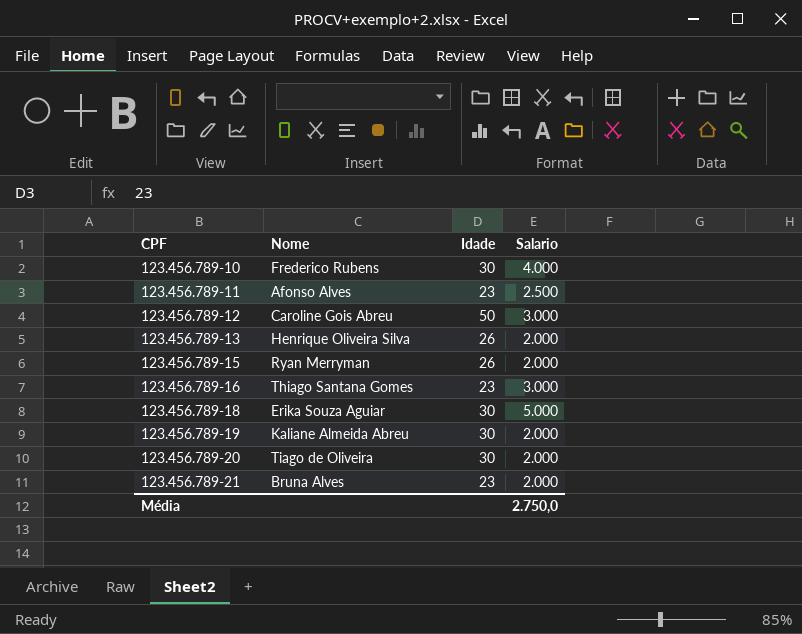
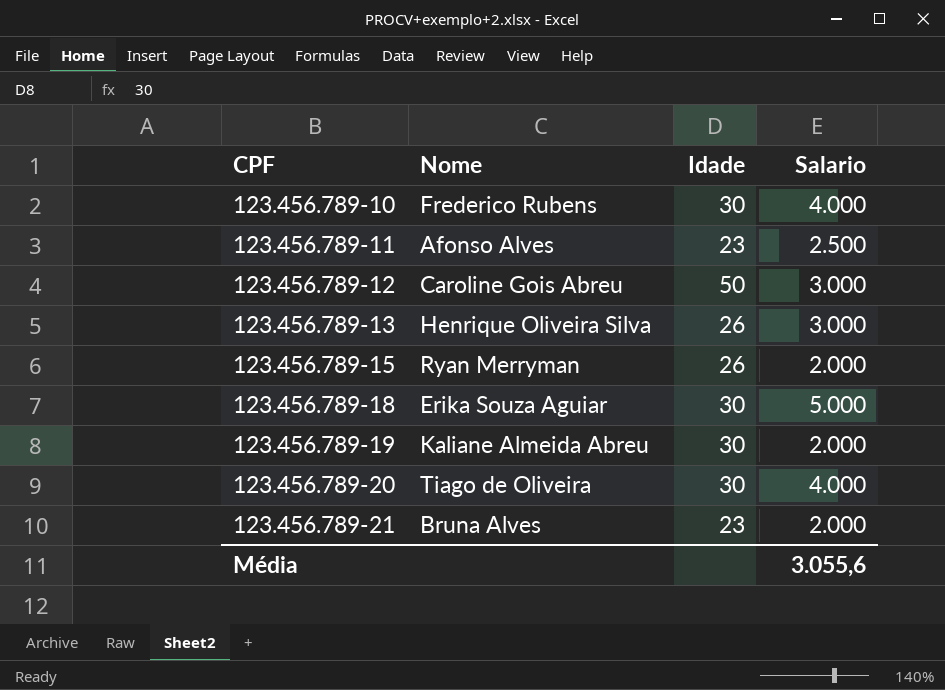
row 123.456.789-16: Thiago Santana Gomes | 23 | 3.000 -> none
123.456.789-13 | Salario: 2.000 -> 3.000
123.456.789-20 | Salario: 2.000 -> 4.000
Média | Salario: 2.750,0 -> 3.055,6

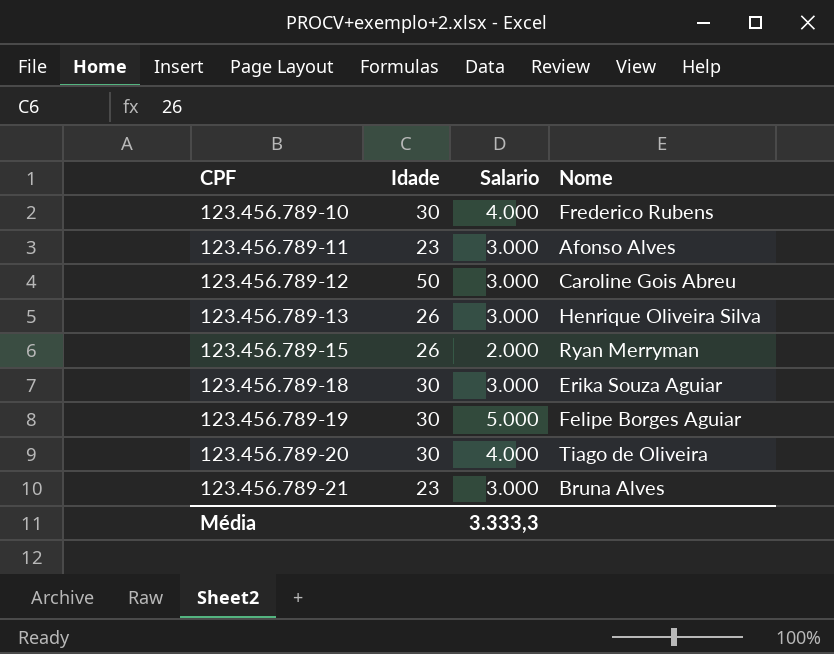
column Nome | position: 2 -> 4
123.456.789-11 | Salario: 2.500 -> 3.000
123.456.789-18 | Salario: 5.000 -> 3.000
123.456.789-19 | Salario: 2.000 -> 5.000
123.456.789-19 | Nome: Kaliane Almeida Abreu -> Felipe Borges Aguiar
123.456.789-21 | Salario: 2.000 -> 3.000
Média | Salario: 3.055,6 -> 3.333,3

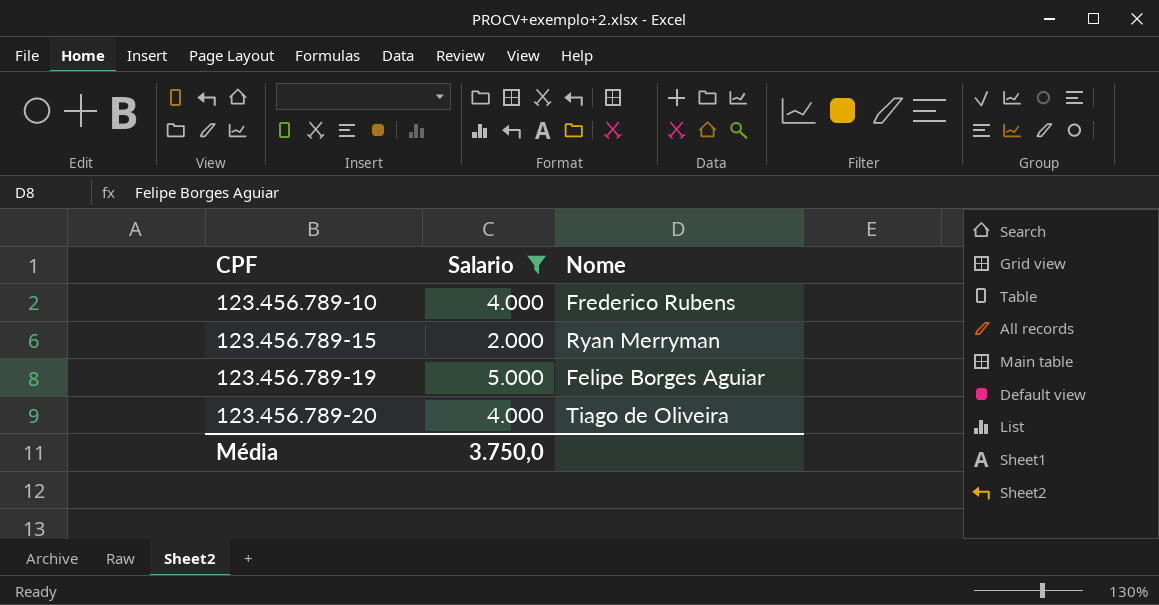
filter: none -> Salario != 3.000
column Idade | position: 2 -> none
Média | Salario: 3.333,3 -> 3.750,0

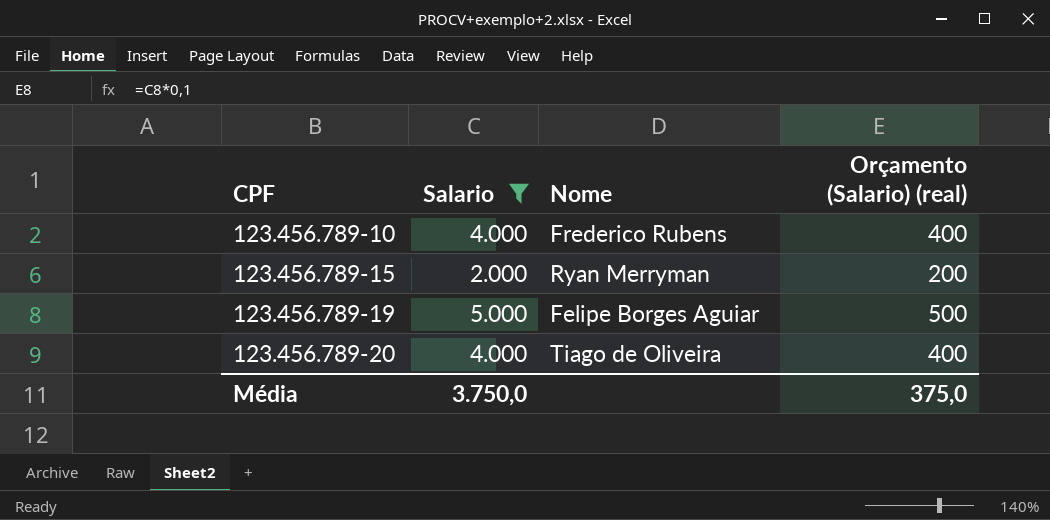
column Orçamento (Salario) (real) | formula: none -> [Salario] * 0,1

